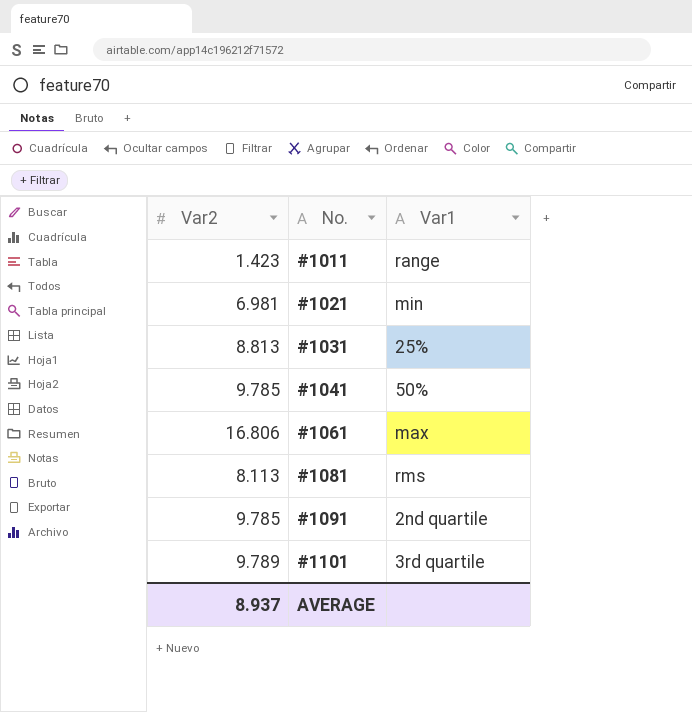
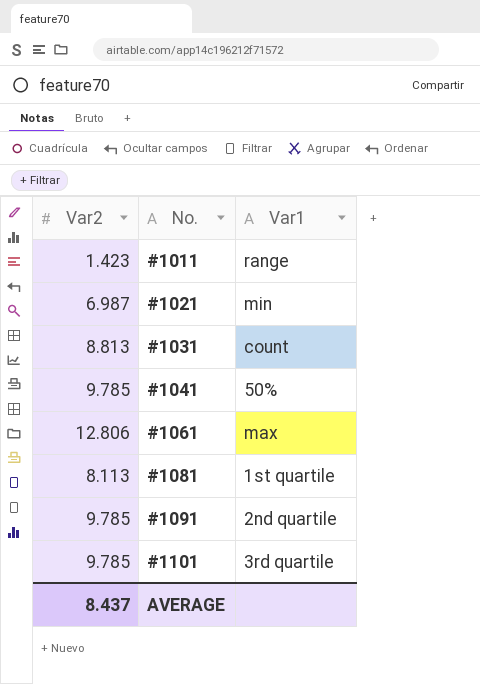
#1021 | Var2: 6.981 -> 6.987
#1031 | Var1: 25% -> count
#1061 | Var2: 16.806 -> 12.806
#1081 | Var1: rms -> 1st quartile
#1101 | Var2: 9.789 -> 9.785
AVERAGE | Var2: 8.937 -> 8.437

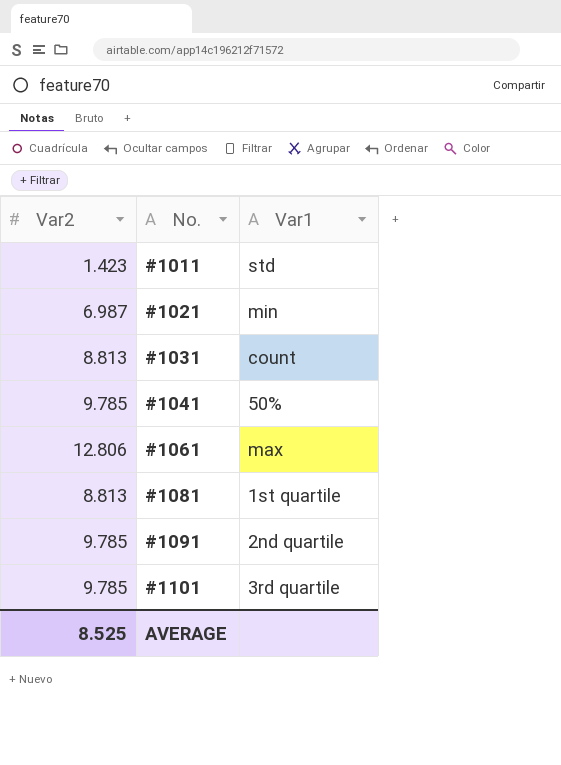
#1011 | Var1: range -> std
#1081 | Var2: 8.113 -> 8.813
AVERAGE | Var2: 8.437 -> 8.525

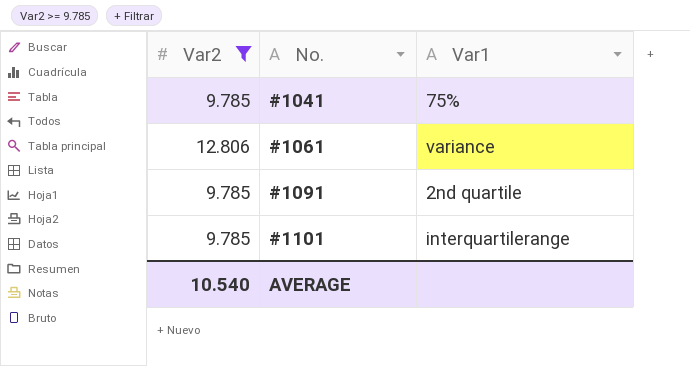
filter: none -> Var2 >= 9.785
#1041 | Var1: 50% -> 75%
#1061 | Var1: max -> variance
#1101 | Var1: 3rd quartile -> interquartilerange
AVERAGE | Var2: 8.525 -> 10.540

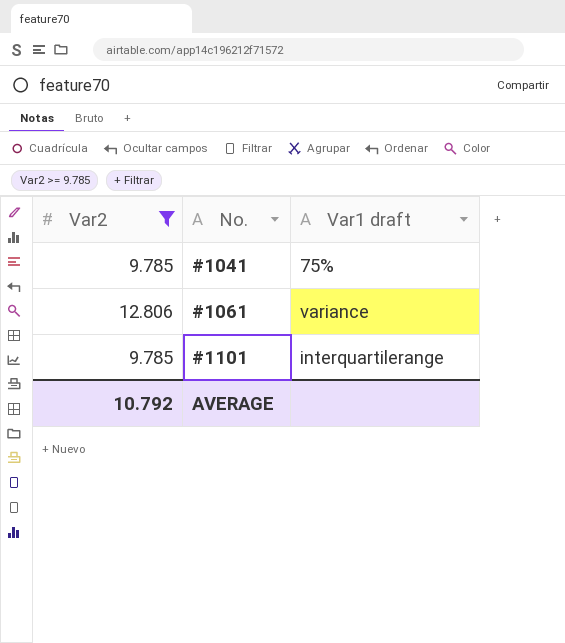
column name: Var1 -> Var1 draft
row #1091: 9.785 | 2nd quartile -> none
AVERAGE | Var2: 10.540 -> 10.792

